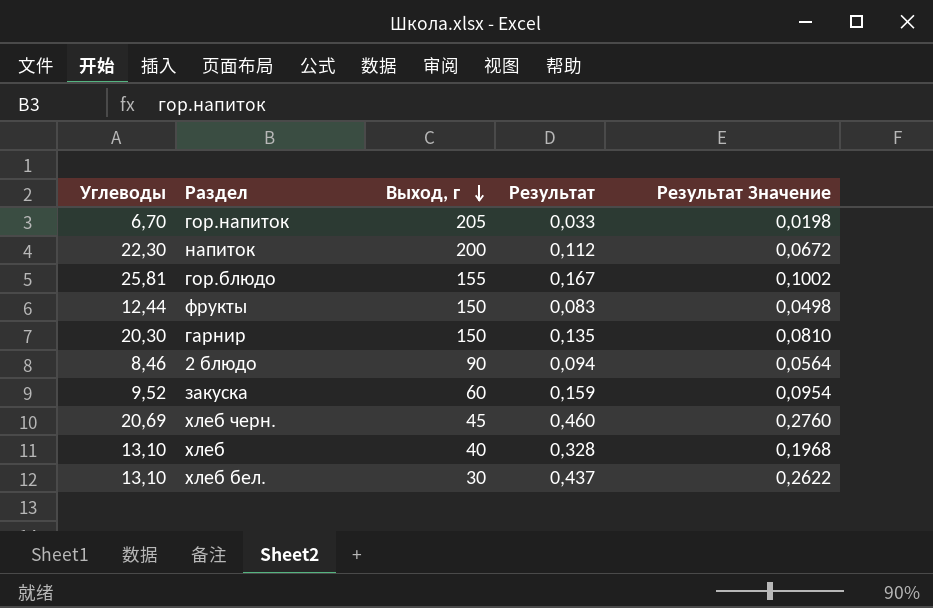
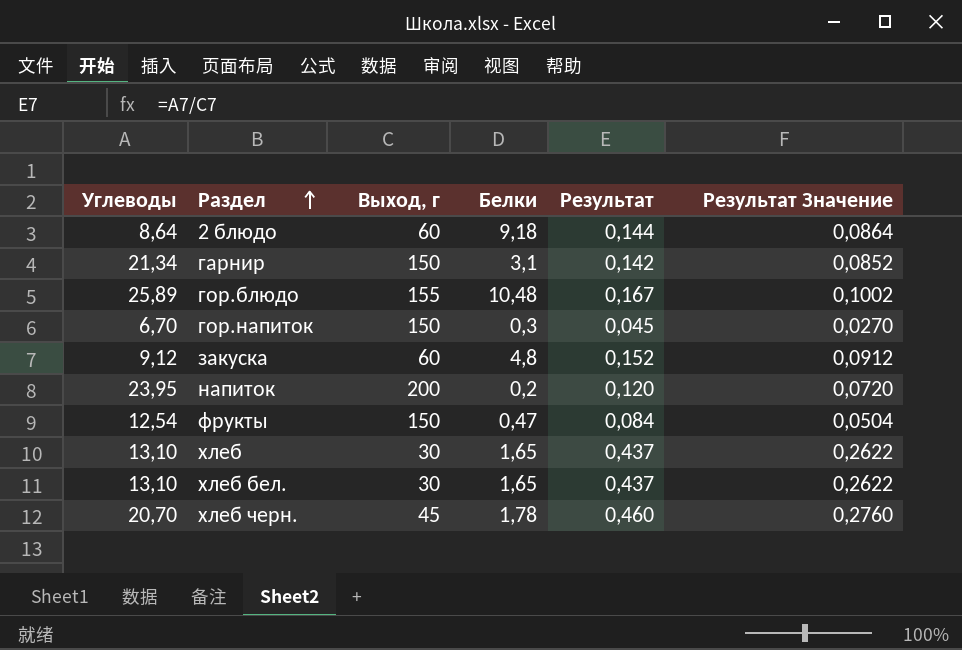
row order: Выход, г descending -> Раздел ascending
column Белки | position: none -> 4
2 блюдо | Углеводы: 8,46 -> 8,64
2 блюдо | Выход, г: 90 -> 60
2 блюдо | Результат: 0,094 -> 0,144
2 блюдо | Результат Значение: 0,0564 -> 0,0864
гарнир | Углеводы: 20,30 -> 21,34
гарнир | Результат: 0,135 -> 0,142
гарнир | Результат Значение: 0,0810 -> 0,0852
гор.блюдо | Углеводы: 25,81 -> 25,89
гор.напиток | Выход, г: 205 -> 150
гор.напиток | Результат: 0,033 -> 0,045
гор.напиток | Результат Значение: 0,0198 -> 0,0270
закуска | Углеводы: 9,52 -> 9,12
закуска | Результат: 0,159 -> 0,152
закуска | Результат Значение: 0,0954 -> 0,0912
напиток | Углеводы: 22,30 -> 23,95
напиток | Результат: 0,112 -> 0,120
напиток | Результат Значение: 0,0672 -> 0,0720
фрукты | Углеводы: 12,44 -> 12,54
фрукты | Результат: 0,083 -> 0,084
фрукты | Результат Значение: 0,0498 -> 0,0504
хлеб | Выход, г: 40 -> 30
хлеб | Результат: 0,328 -> 0,437
хлеб | Результат Значение: 0,1968 -> 0,2622
хлеб черн. | Углеводы: 20,69 -> 20,70

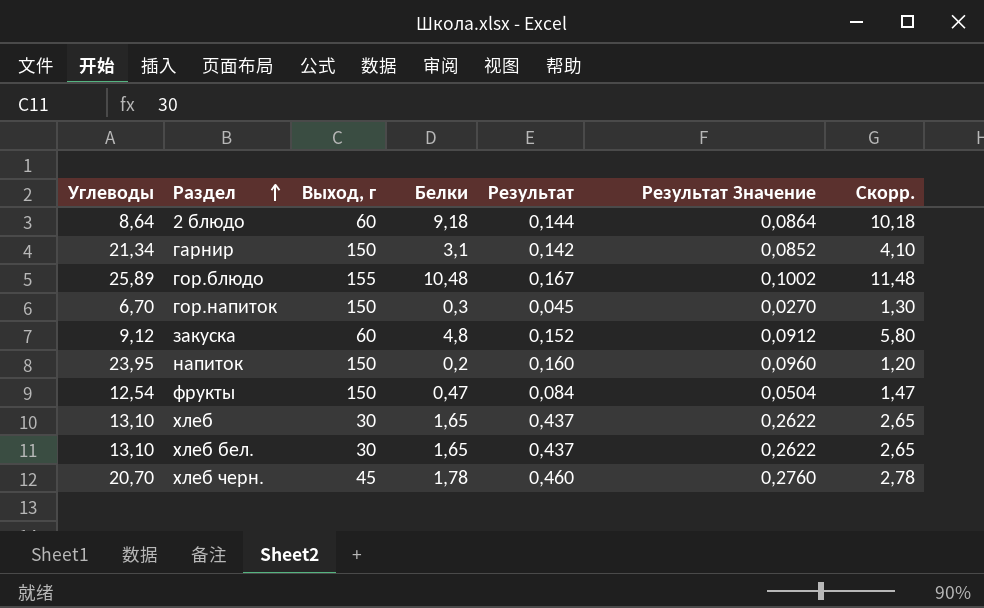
column Скорр. | formula: none -> [Белки] + 1
напиток | Выход, г: 200 -> 150
напиток | Результат: 0,120 -> 0,160
напиток | Результат Значение: 0,0720 -> 0,0960

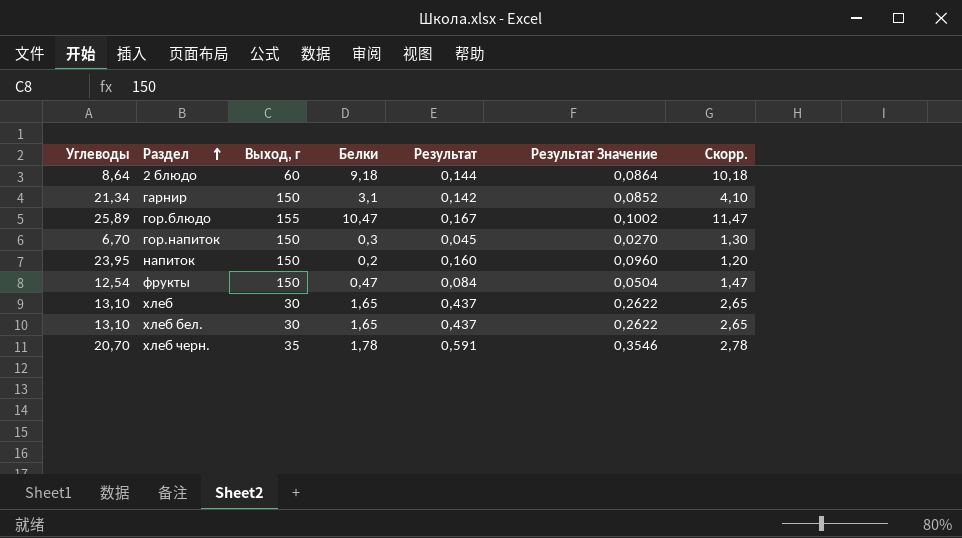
row закуска: 9,12 | 60 | 4,8 | 0,152 | 0,0912 | 5,80 -> none
гор.блюдо | Белки: 10,48 -> 10,47
гор.блюдо | Скорр.: 11,48 -> 11,47
хлеб черн. | Выход, г: 45 -> 35
хлеб черн. | Результат: 0,460 -> 0,591
хлеб черн. | Результат Значение: 0,2760 -> 0,3546

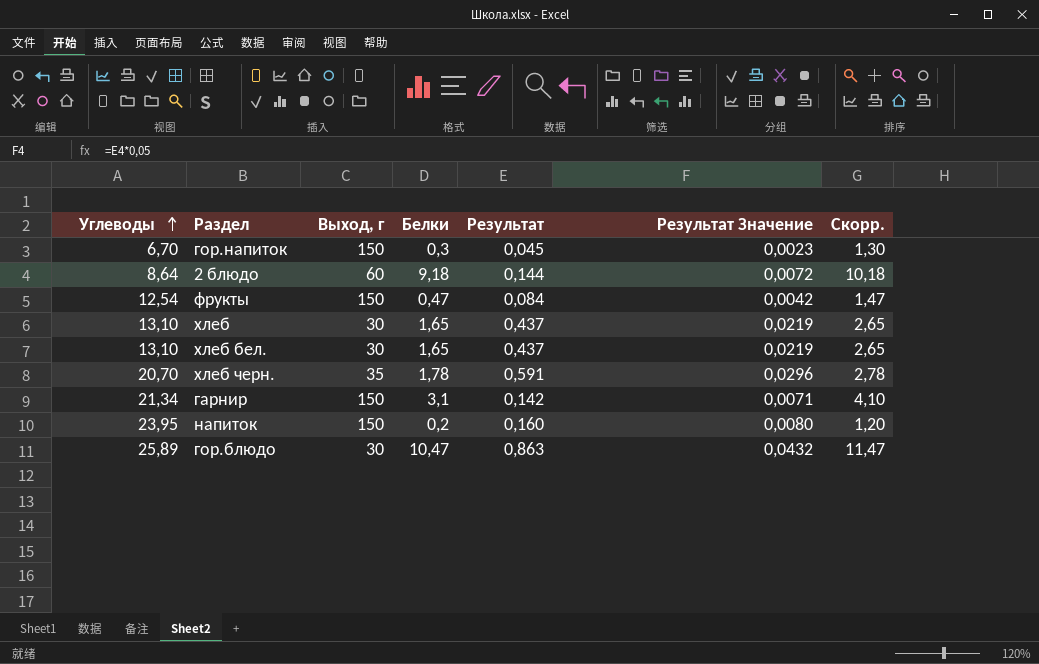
row order: Раздел ascending -> Углеводы ascending
column Результат Значение | formula: [Результат] * 0,6 -> [Результат] * 0,05
гор.блюдо | Выход, г: 155 -> 30
гор.блюдо | Результат: 0,167 -> 0,863

